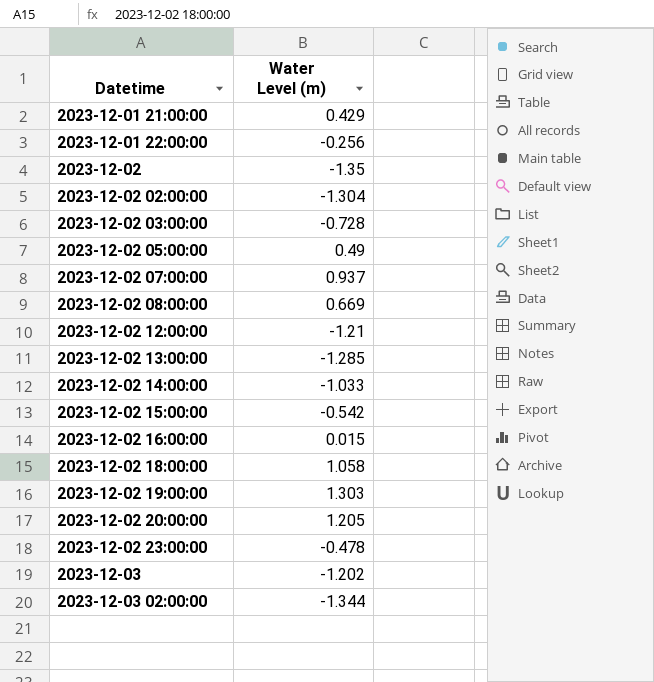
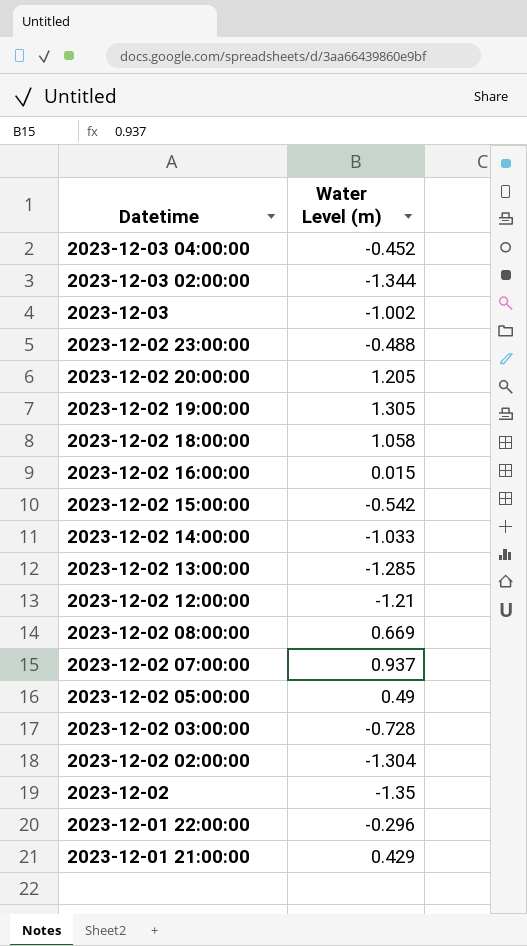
row order: Datetime ascending -> Datetime descending
row 2023-12-03 04:00:00: none -> -0.452
2023-12-03 | Water Level (m): -1.202 -> -1.002
2023-12-02 23:00:00 | Water Level (m): -0.478 -> -0.488
2023-12-02 19:00:00 | Water Level (m): 1.303 -> 1.305
2023-12-01 22:00:00 | Water Level (m): -0.256 -> -0.296

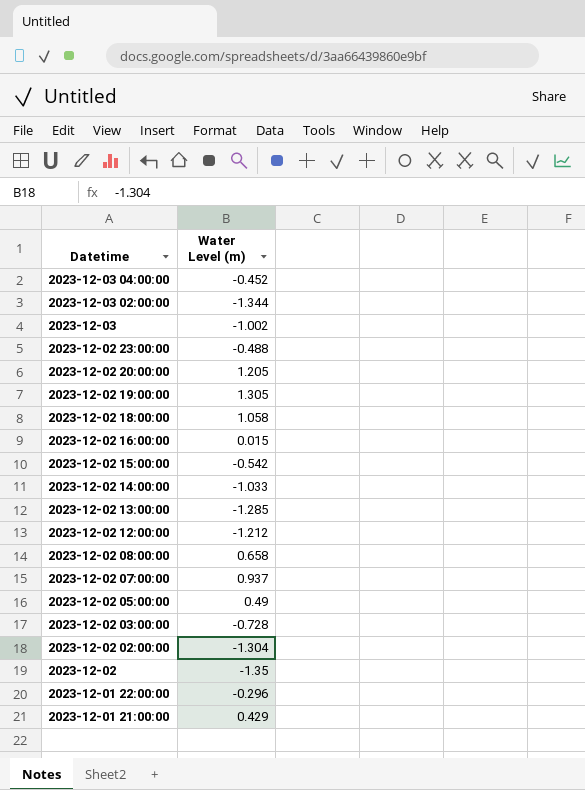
2023-12-02 12:00:00 | Water Level (m): -1.21 -> -1.212
2023-12-02 08:00:00 | Water Level (m): 0.669 -> 0.658

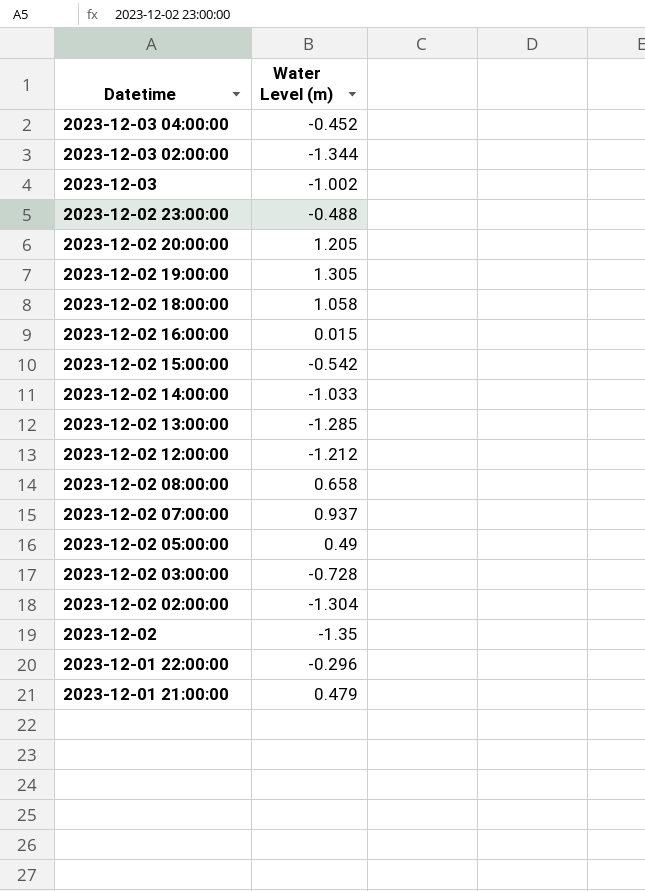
2023-12-01 21:00:00 | Water Level (m): 0.429 -> 0.479

